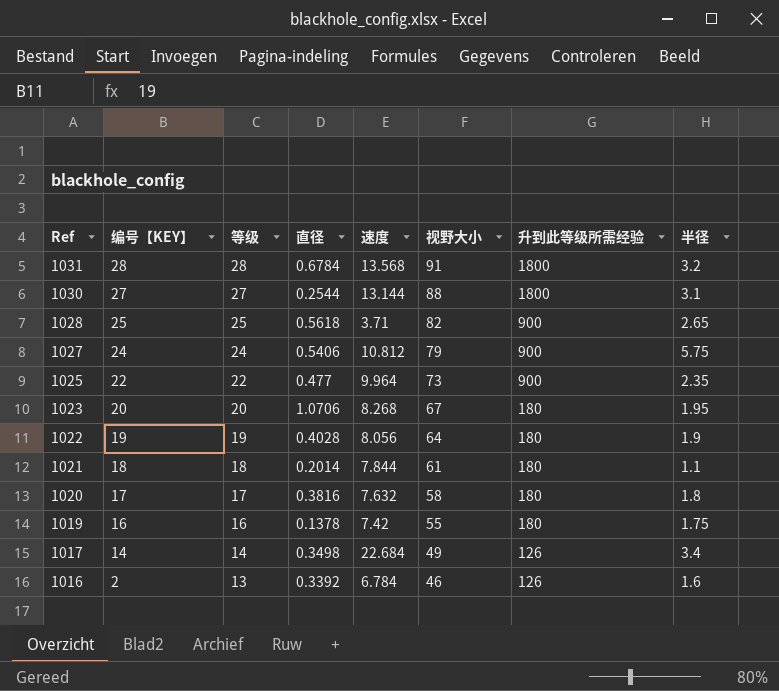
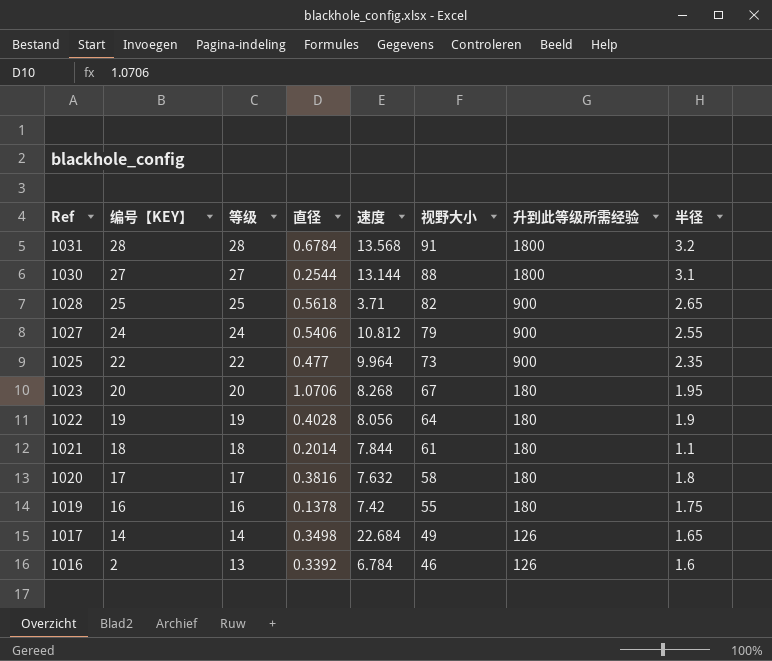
1027 | 半径: 5.75 -> 2.55
1017 | 半径: 3.4 -> 1.65

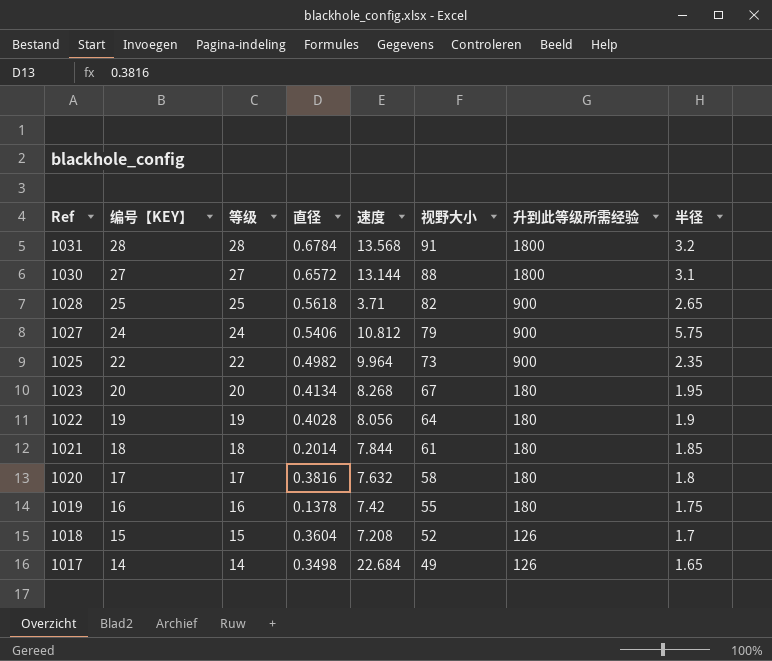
row 1016: 2 | 13 | 0.3392 | 6.784 | 46 | 126 | 1.6 -> none
1030 | 直径: 0.2544 -> 0.6572
1027 | 半径: 2.55 -> 5.75
1025 | 直径: 0.477 -> 0.4982
1023 | 直径: 1.0706 -> 0.4134
1021 | 半径: 1.1 -> 1.85
row 1018: none -> 15 | 15 | 0.3604 | 7.208 | 52 | 126 | 1.7

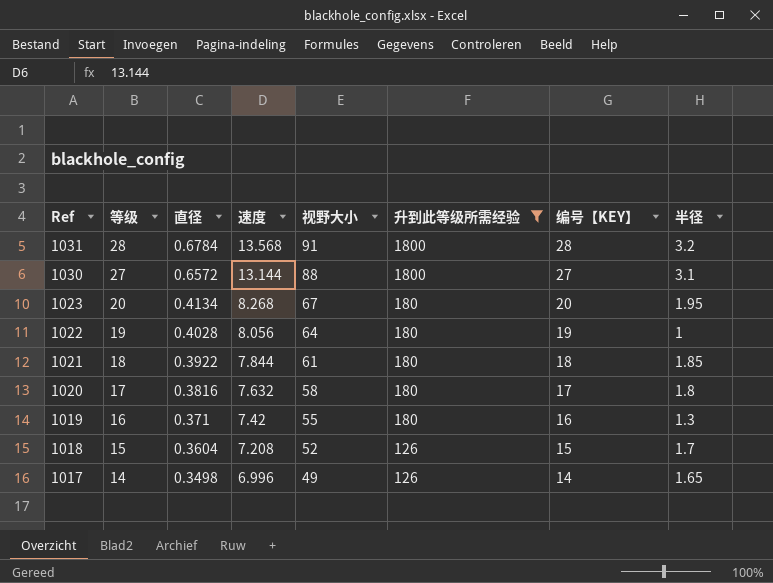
filter: none -> 升到此等级所需经验 != 900
column 编号【KEY】 | position: 2 -> 7
1022 | 半径: 1.9 -> 1
1021 | 直径: 0.2014 -> 0.3922
1019 | 直径: 0.1378 -> 0.371
1019 | 半径: 1.75 -> 1.3
1017 | 速度: 22.684 -> 6.996

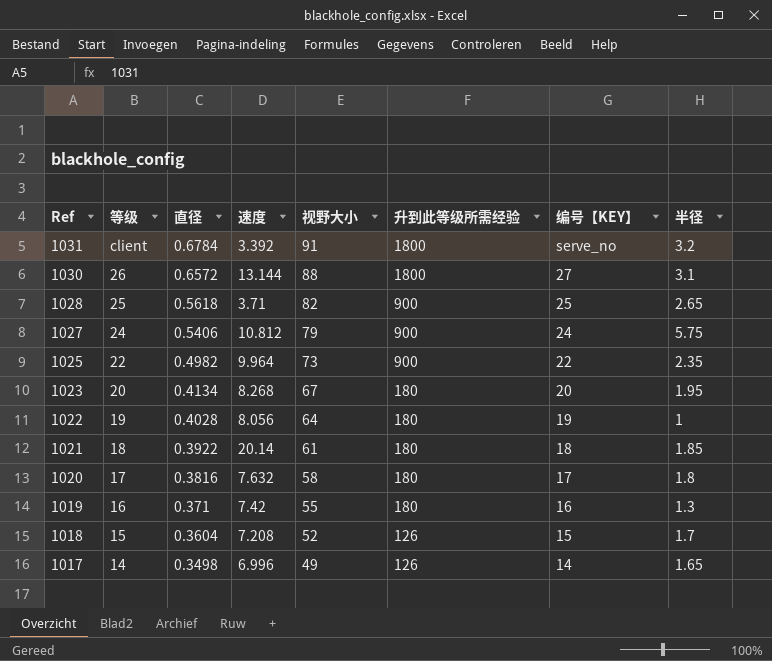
filter: 升到此等级所需经验 != 900 -> none
1031 | 等级: 28 -> client
1031 | 速度: 13.568 -> 3.392
1031 | 编号【KEY】: 28 -> serve_no
1030 | 等级: 27 -> 26
1021 | 速度: 7.844 -> 20.14

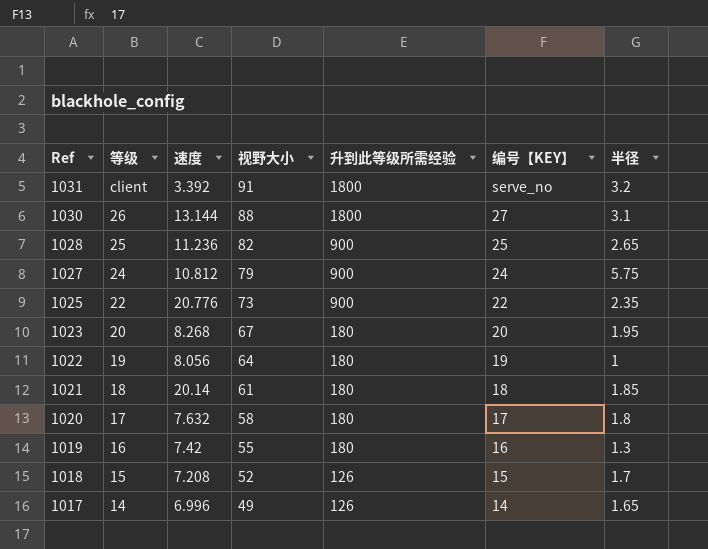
column 直径 | position: 3 -> none
1028 | 速度: 3.71 -> 11.236
1025 | 速度: 9.964 -> 20.776

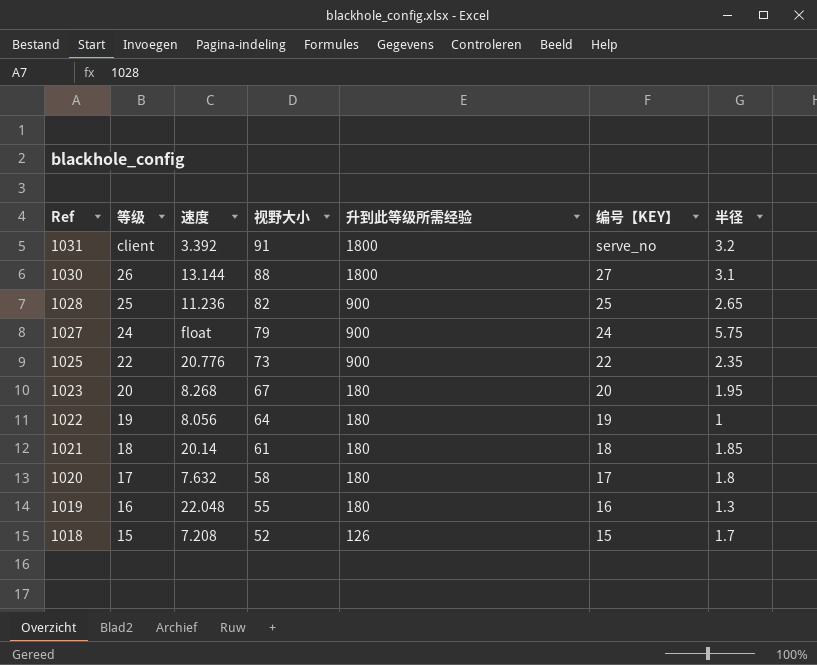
row 1017: 14 | 6.996 | 49 | 126 | 14 | 1.65 -> none
1027 | 速度: 10.812 -> float
1019 | 速度: 7.42 -> 22.048

